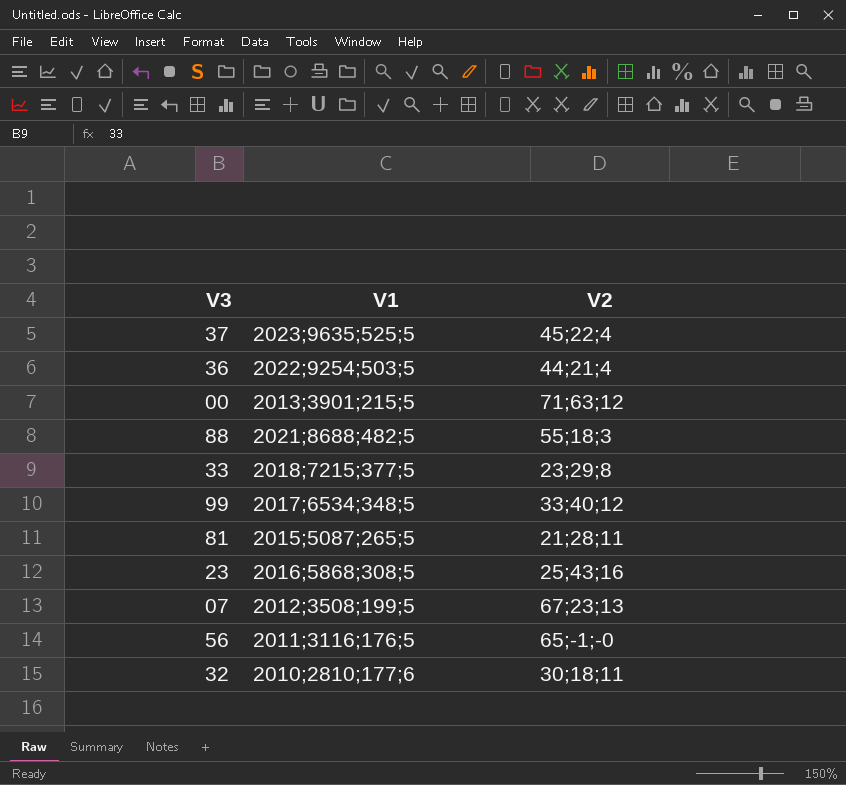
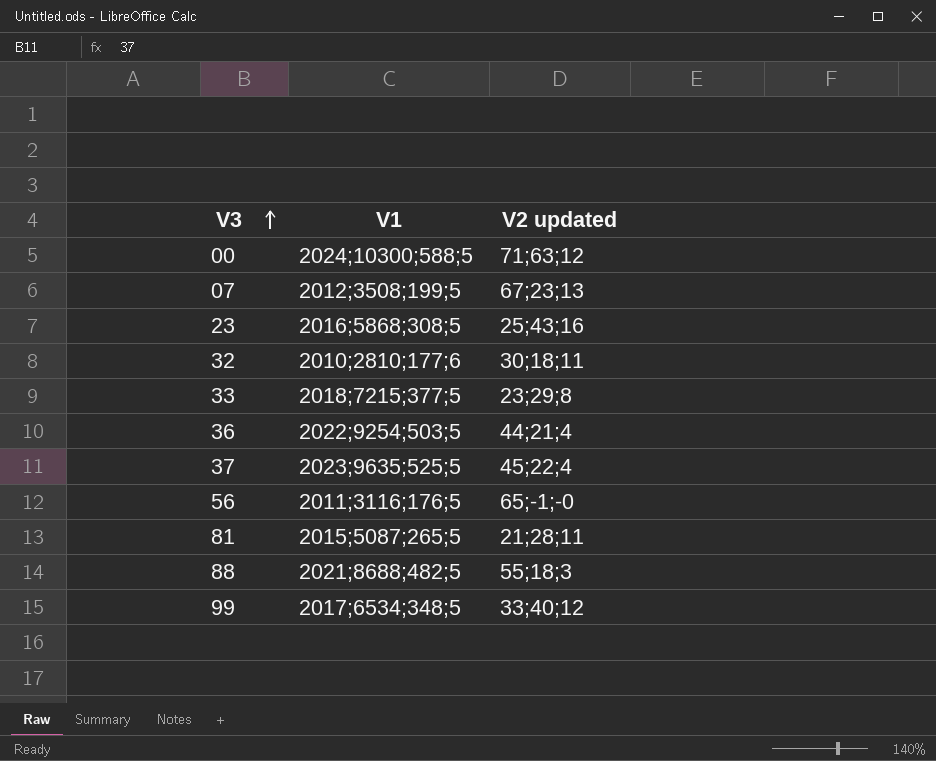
row order: none -> V3 ascending
column name: V2 -> V2 updated
00 | V1: 2013;3901;215;5 -> 2024;10300;588;5

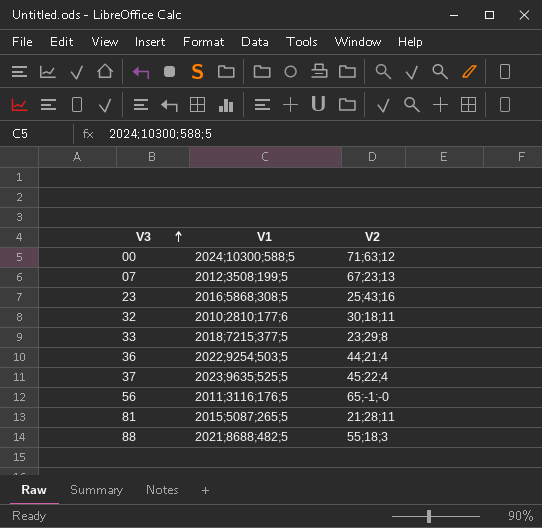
column name: V2 updated -> V2
row 99: 2017;6534;348;5 | 33;40;12 -> none

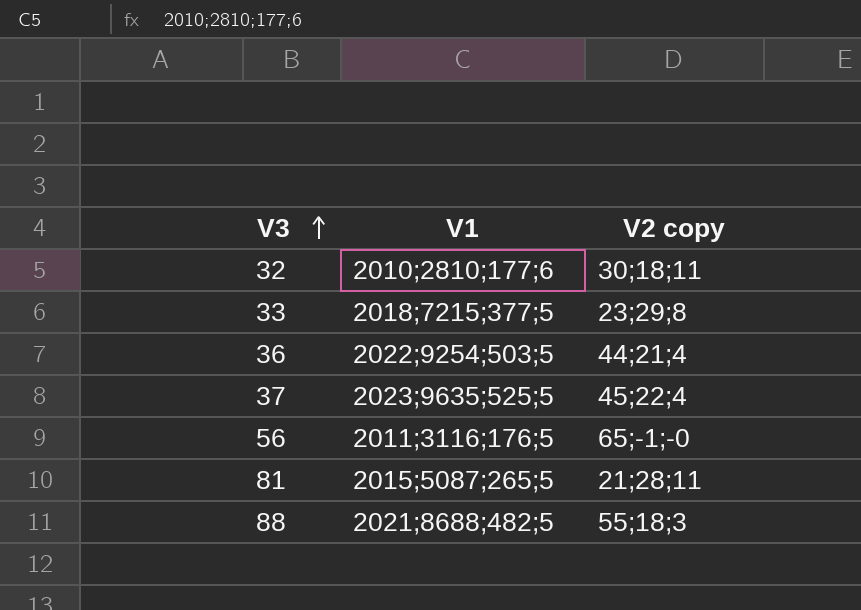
column name: V2 -> V2 copy
row 00: 2024;10300;588;5 | 71;63;12 -> none
row 07: 2012;3508;199;5 | 67;23;13 -> none
row 23: 2016;5868;308;5 | 25;43;16 -> none

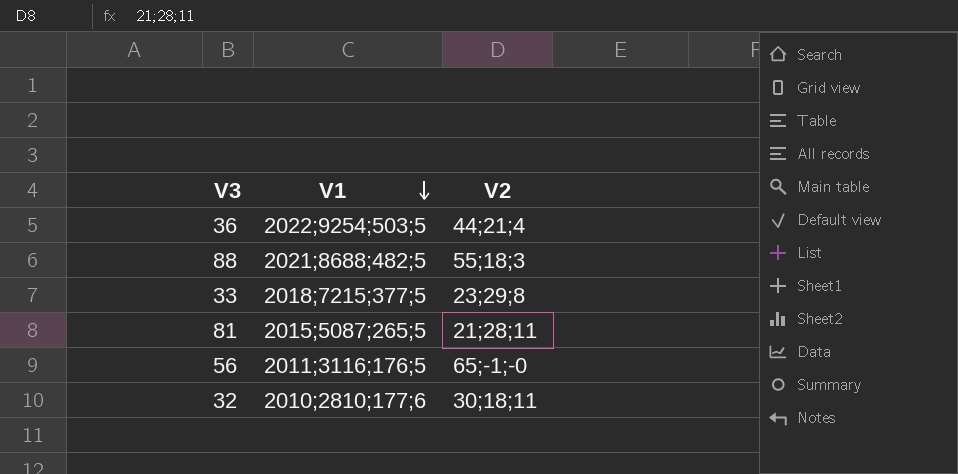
row order: V3 ascending -> V1 descending
column name: V2 copy -> V2
row 37: 2023;9635;525;5 | 45;22;4 -> none

